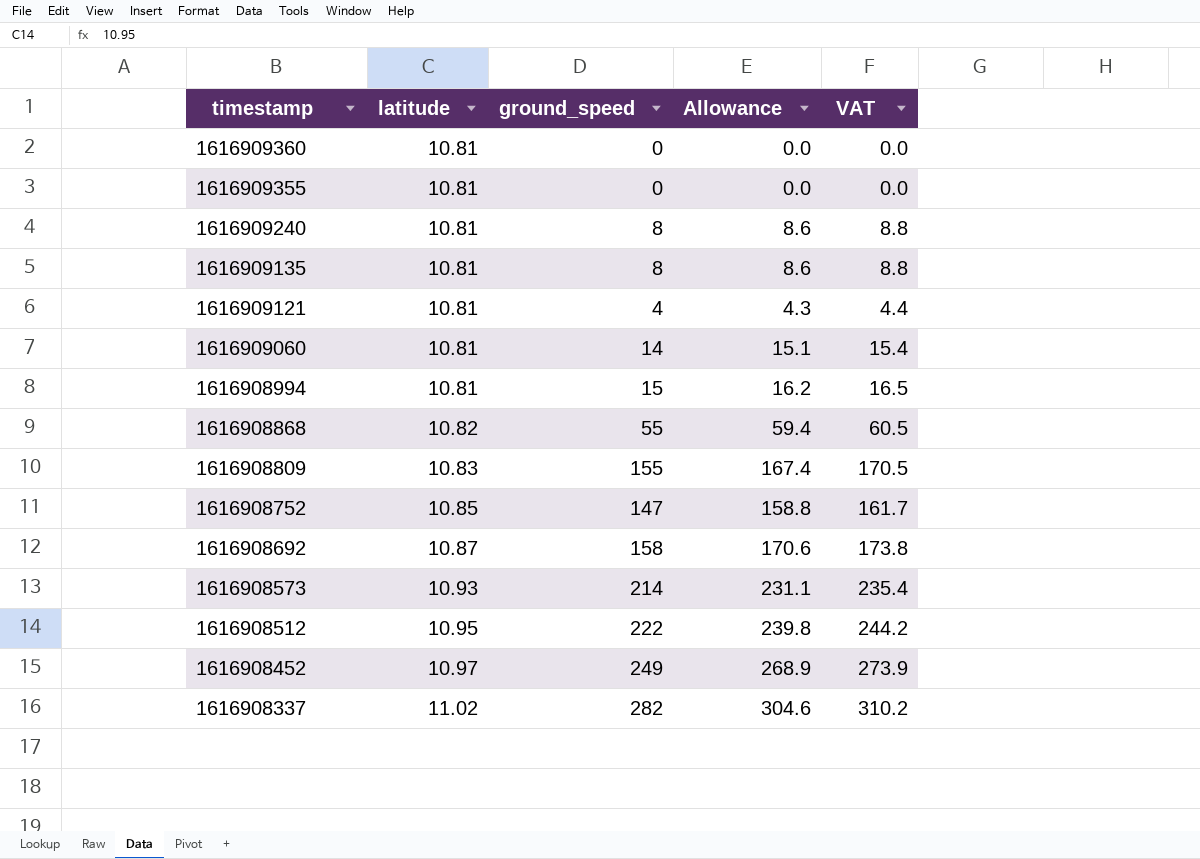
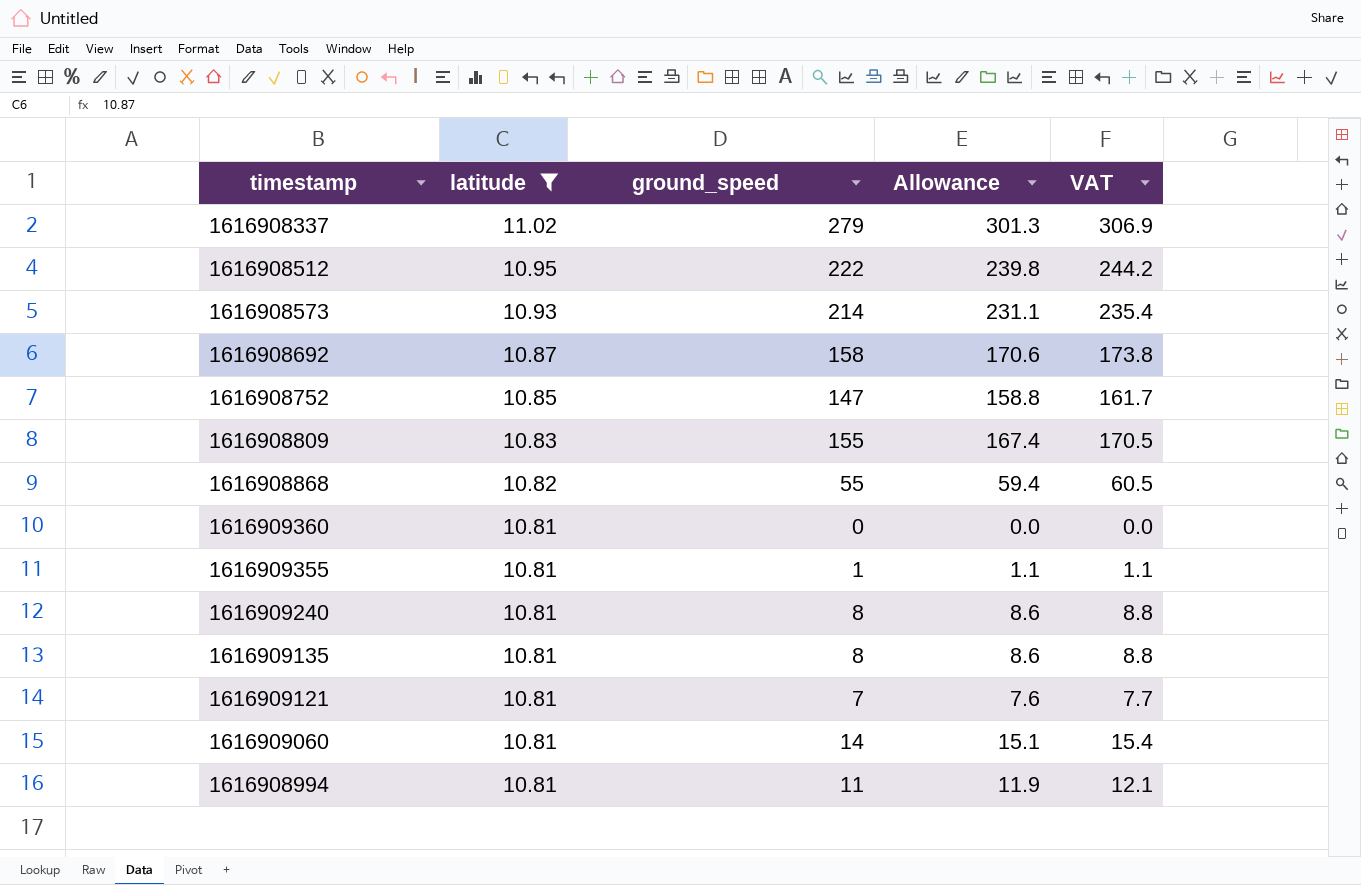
filter: none -> latitude != 10.97
row order: timestamp descending -> latitude descending
1616908337 | ground_speed: 282 -> 279
1616908337 | Allowance: 304.6 -> 301.3
1616908337 | VAT: 310.2 -> 306.9
1616909355 | ground_speed: 0 -> 1
1616909355 | Allowance: 0.0 -> 1.1
1616909355 | VAT: 0.0 -> 1.1
1616909121 | ground_speed: 4 -> 7
1616909121 | Allowance: 4.3 -> 7.6
1616909121 | VAT: 4.4 -> 7.7
1616908994 | ground_speed: 15 -> 11
1616908994 | Allowance: 16.2 -> 11.9
1616908994 | VAT: 16.5 -> 12.1

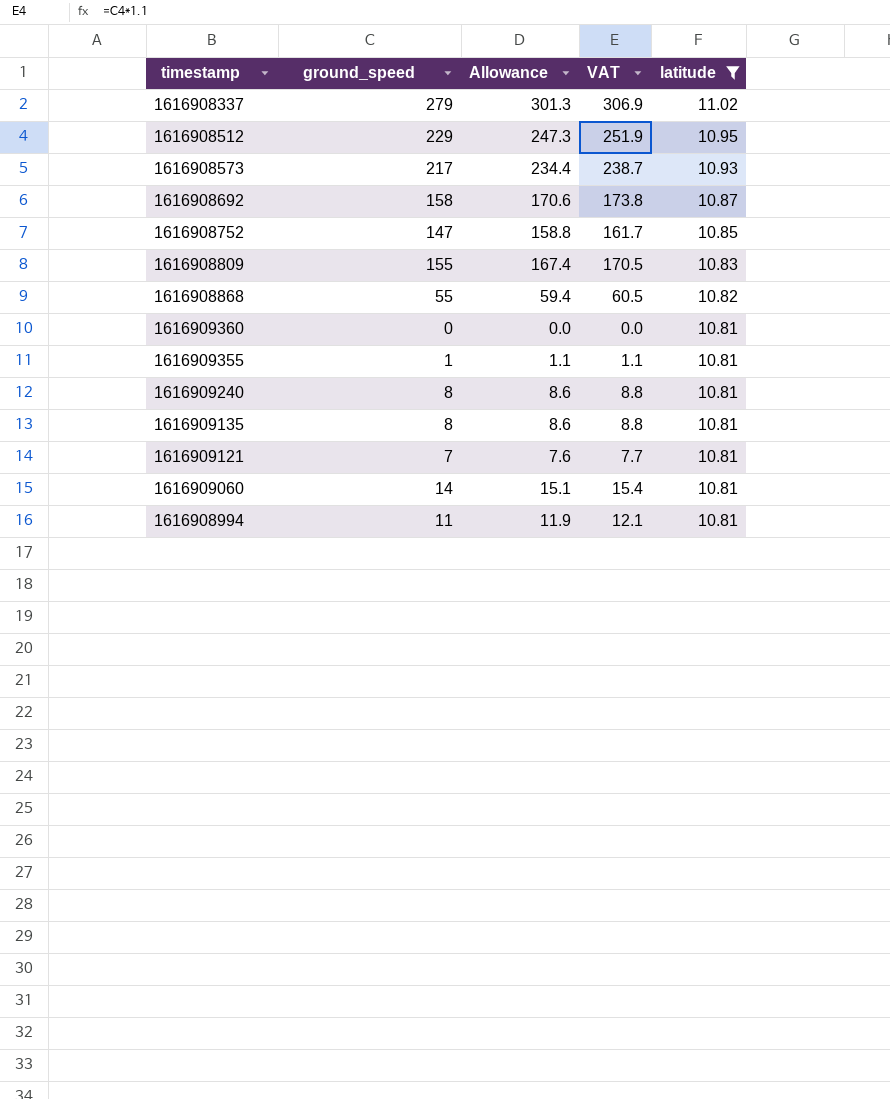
column latitude | position: 2 -> 5
1616908512 | ground_speed: 222 -> 229
1616908512 | Allowance: 239.8 -> 247.3
1616908512 | VAT: 244.2 -> 251.9
1616908573 | ground_speed: 214 -> 217
1616908573 | Allowance: 231.1 -> 234.4
1616908573 | VAT: 235.4 -> 238.7

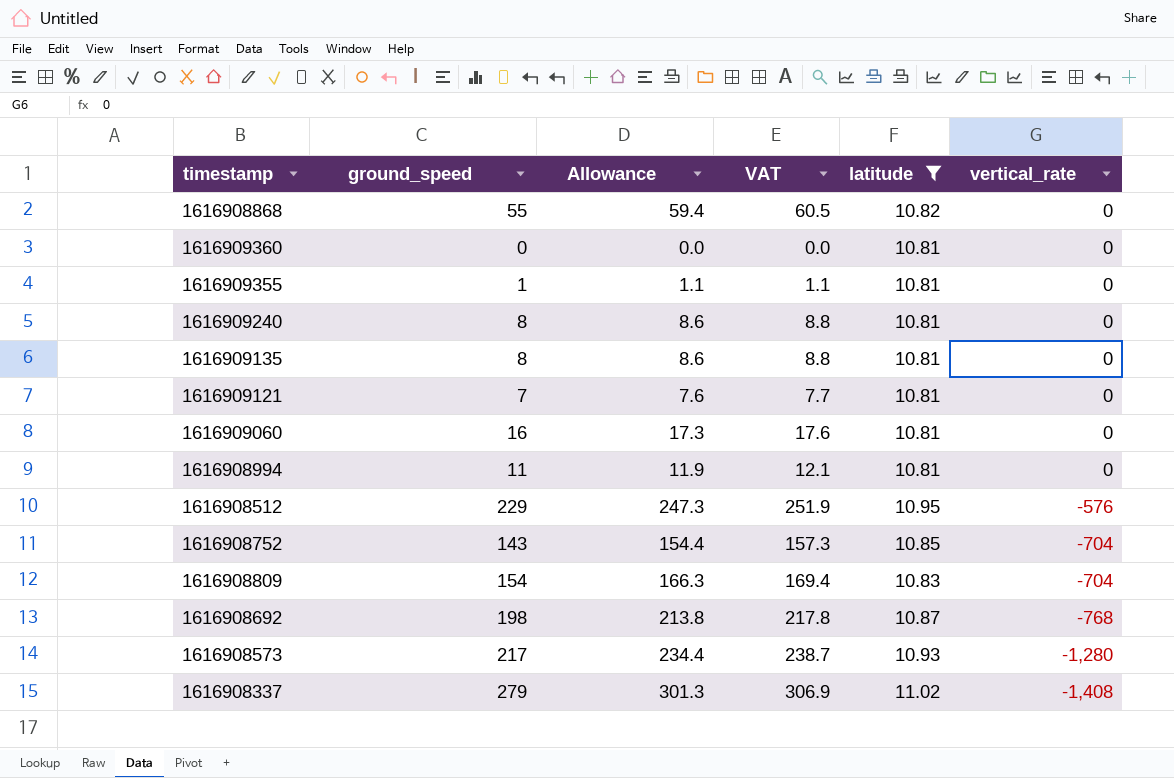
row order: latitude descending -> vertical_rate descending
column vertical_rate | position: none -> 6
1616909060 | ground_speed: 14 -> 16
1616909060 | Allowance: 15.1 -> 17.3
1616909060 | VAT: 15.4 -> 17.6
1616908752 | ground_speed: 147 -> 143
1616908752 | Allowance: 158.8 -> 154.4
1616908752 | VAT: 161.7 -> 157.3
1616908809 | ground_speed: 155 -> 154
1616908809 | Allowance: 167.4 -> 166.3
1616908809 | VAT: 170.5 -> 169.4
1616908692 | ground_speed: 158 -> 198
1616908692 | Allowance: 170.6 -> 213.8
1616908692 | VAT: 173.8 -> 217.8

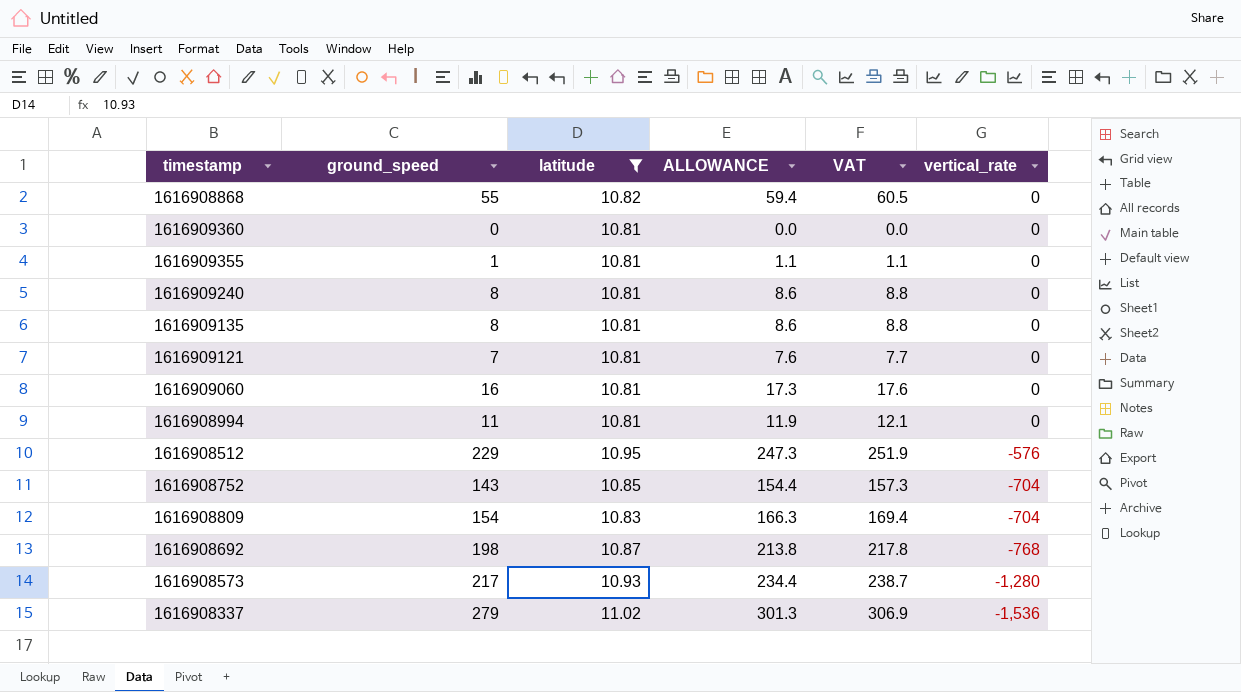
column latitude | position: 5 -> 3
column name: Allowance -> ALLOWANCE
1616908337 | vertical_rate: -1,408 -> -1,536

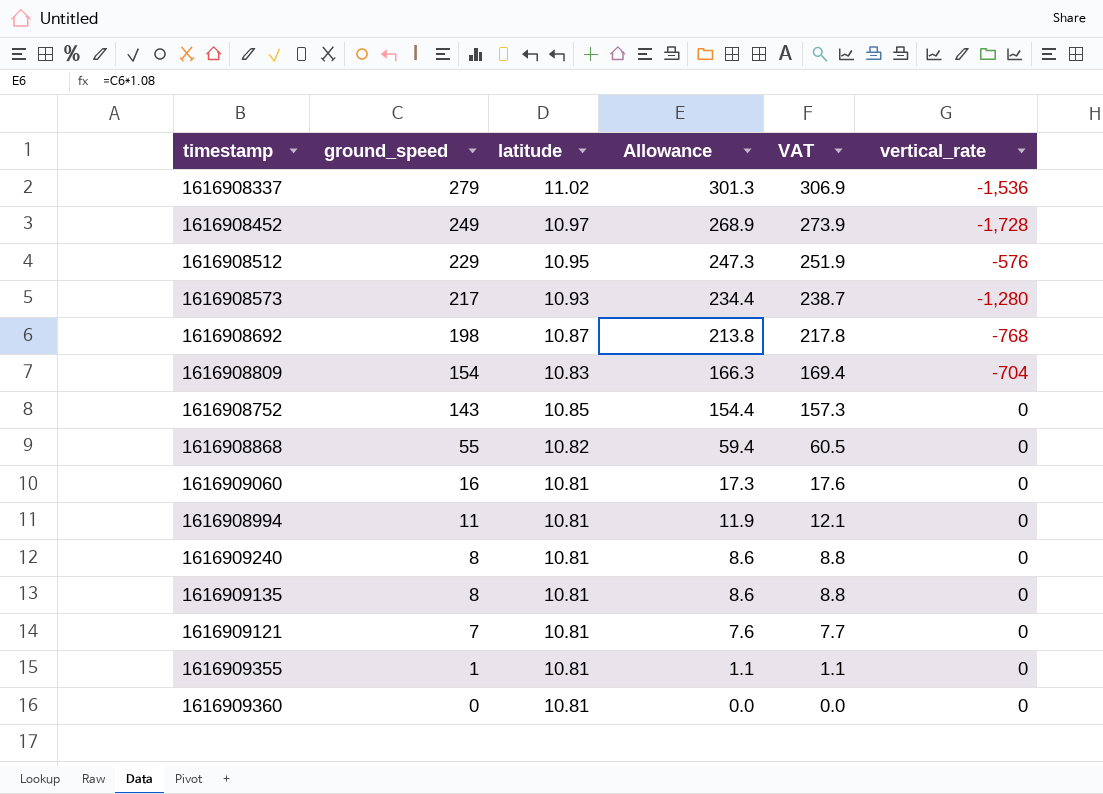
filter: latitude != 10.97 -> none
row order: vertical_rate descending -> ground_speed descending
column name: ALLOWANCE -> Allowance
1616908752 | vertical_rate: -704 -> 0

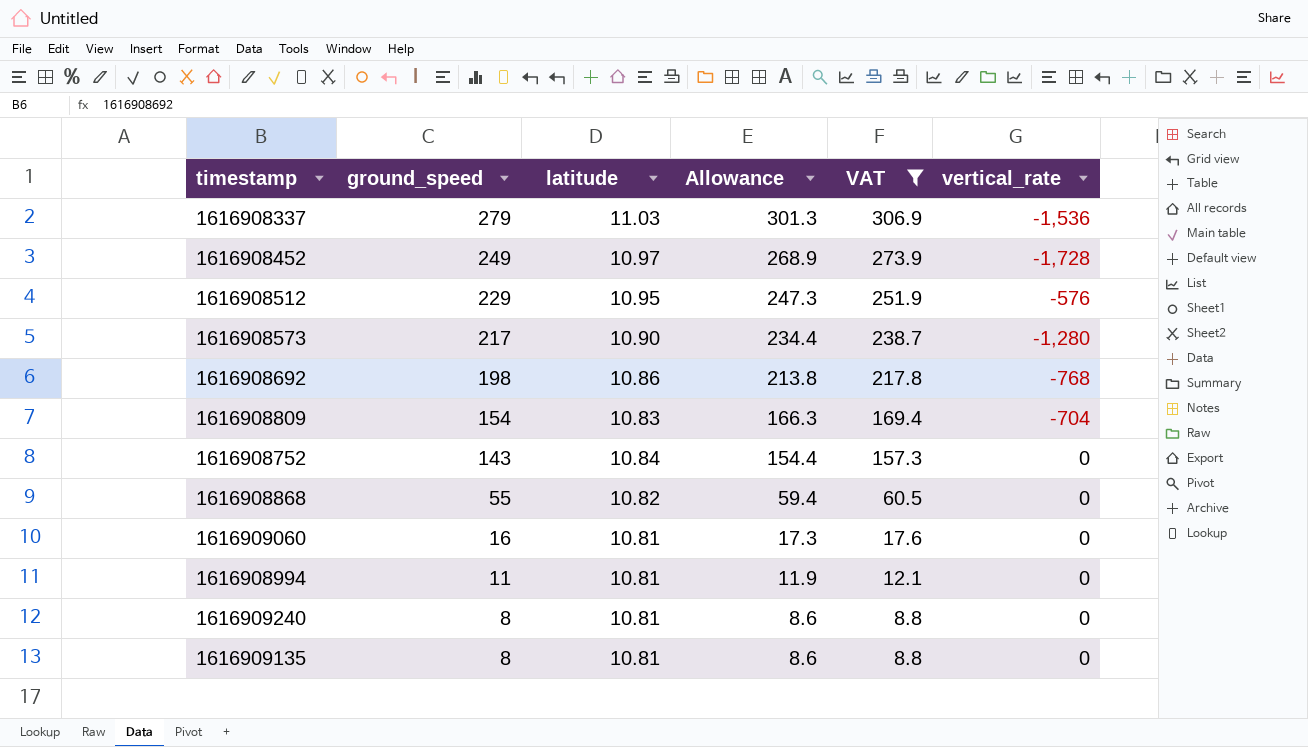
filter: none -> VAT >= 8.8
1616908337 | latitude: 11.02 -> 11.03
1616908573 | latitude: 10.93 -> 10.90
1616908692 | latitude: 10.87 -> 10.86
1616908752 | latitude: 10.85 -> 10.84

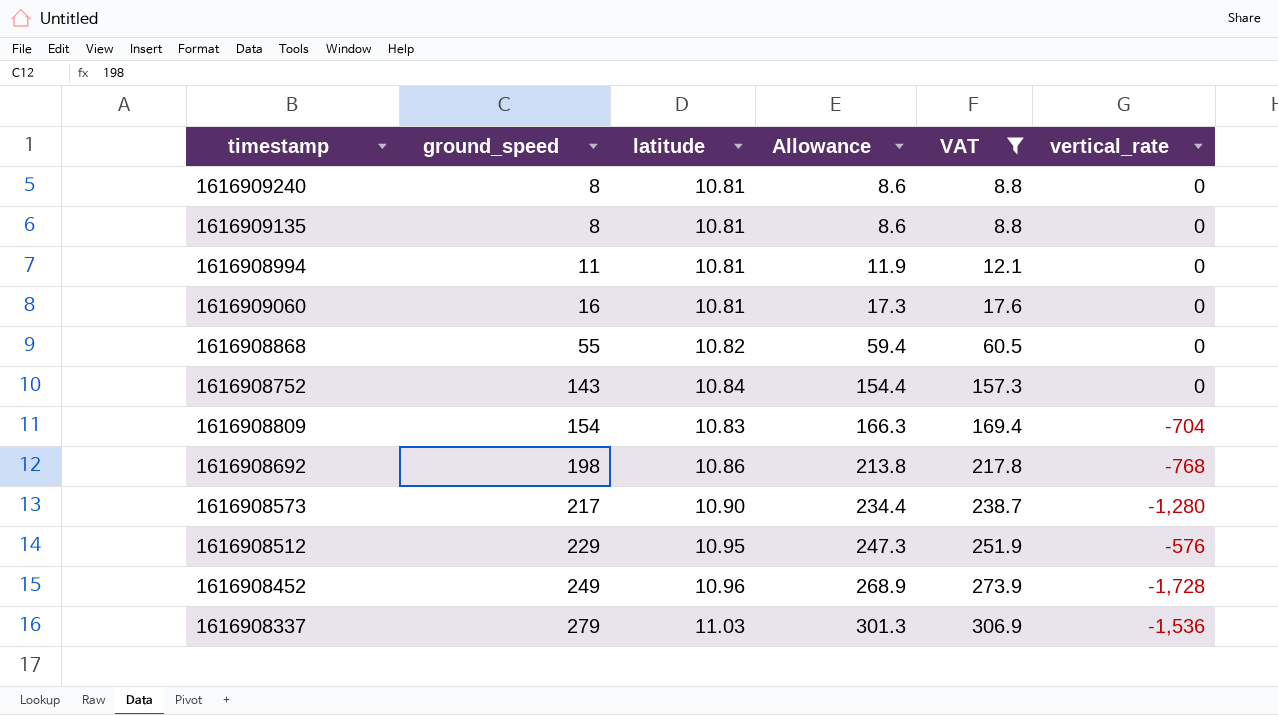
row order: ground_speed descending -> ground_speed ascending
1616908452 | latitude: 10.97 -> 10.96

